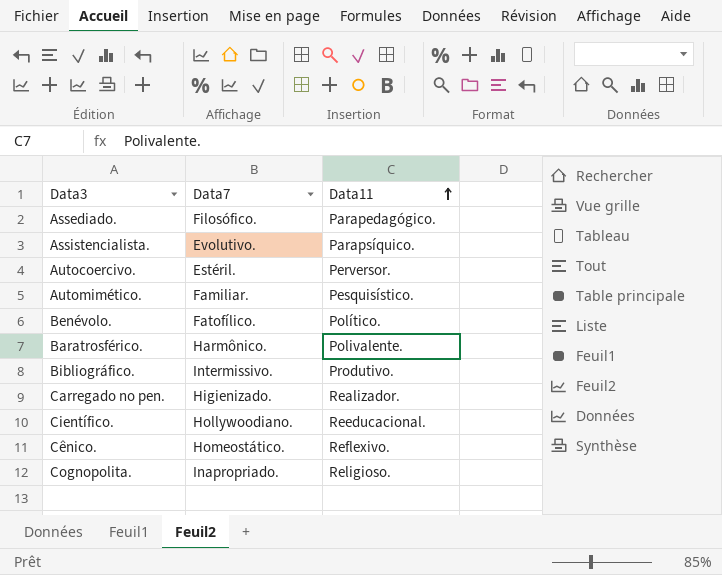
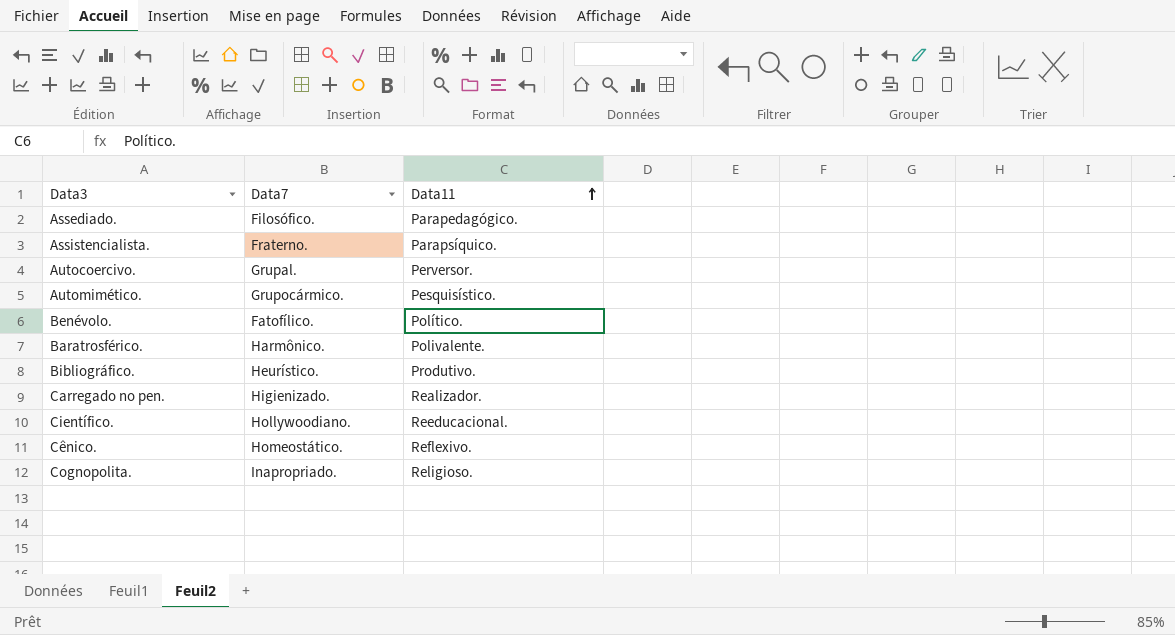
Assistencialista. | Data7: Evolutivo. -> Fraterno.
Autocoercivo. | Data7: Estéril. -> Grupal.
Automimético. | Data7: Familiar. -> Grupocármico.
Bibliográfico. | Data7: Intermissivo. -> Heurístico.

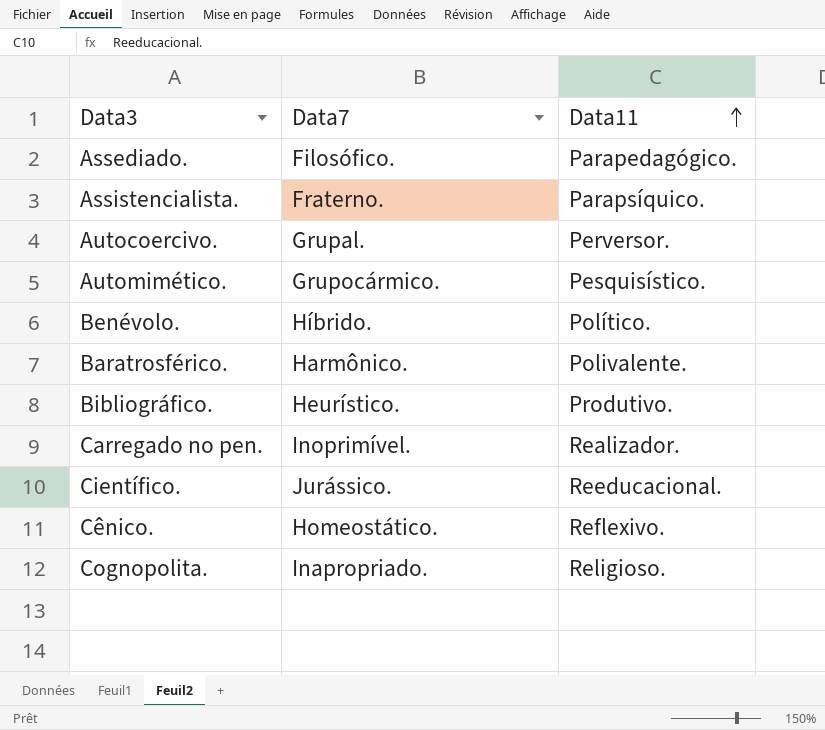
Benévolo. | Data7: Fatofílico. -> Híbrido.
Carregado no pen. | Data7: Higienizado. -> Inoprimível.
Científico. | Data7: Hollywoodiano. -> Jurássico.

